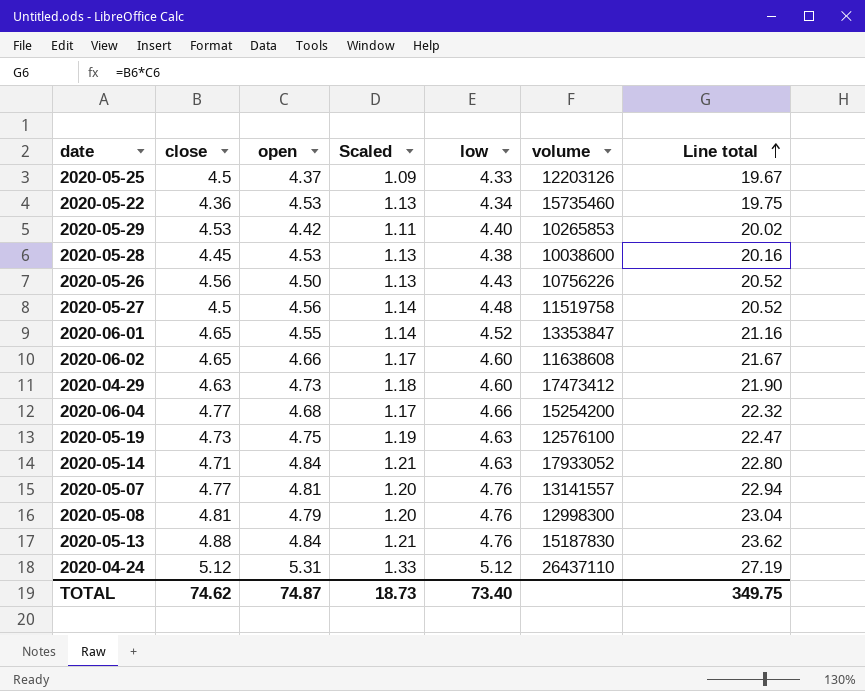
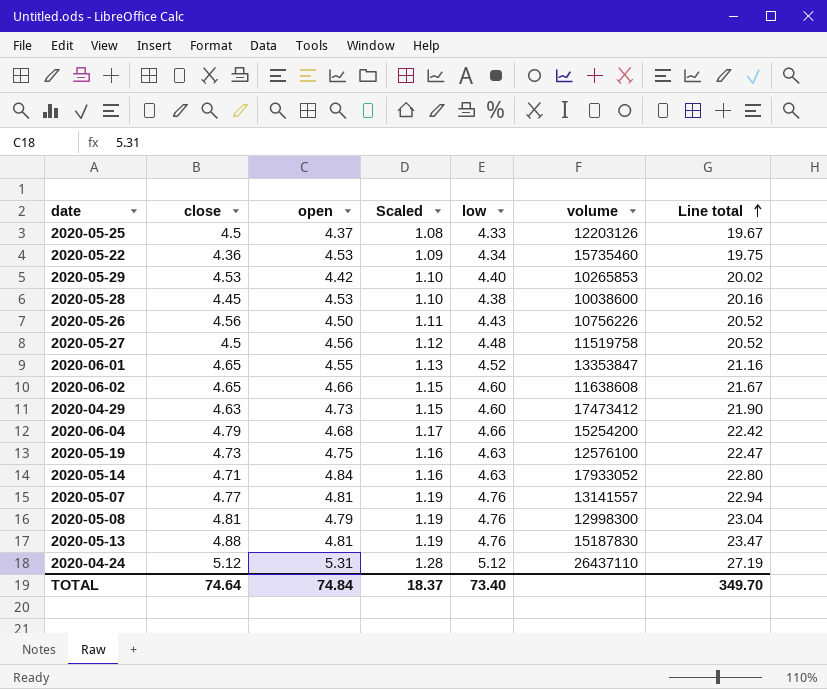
column Scaled | formula: [open] * 0.25 -> [low] * 0.25
2020-06-04 | close: 4.77 -> 4.79
2020-06-04 | Line total: 22.32 -> 22.42
2020-05-13 | open: 4.84 -> 4.81
2020-05-13 | Line total: 23.62 -> 23.47
TOTAL | close: 74.62 -> 74.64
TOTAL | open: 74.87 -> 74.84
TOTAL | Scaled: 18.73 -> 18.37
TOTAL | Line total: 349.75 -> 349.70

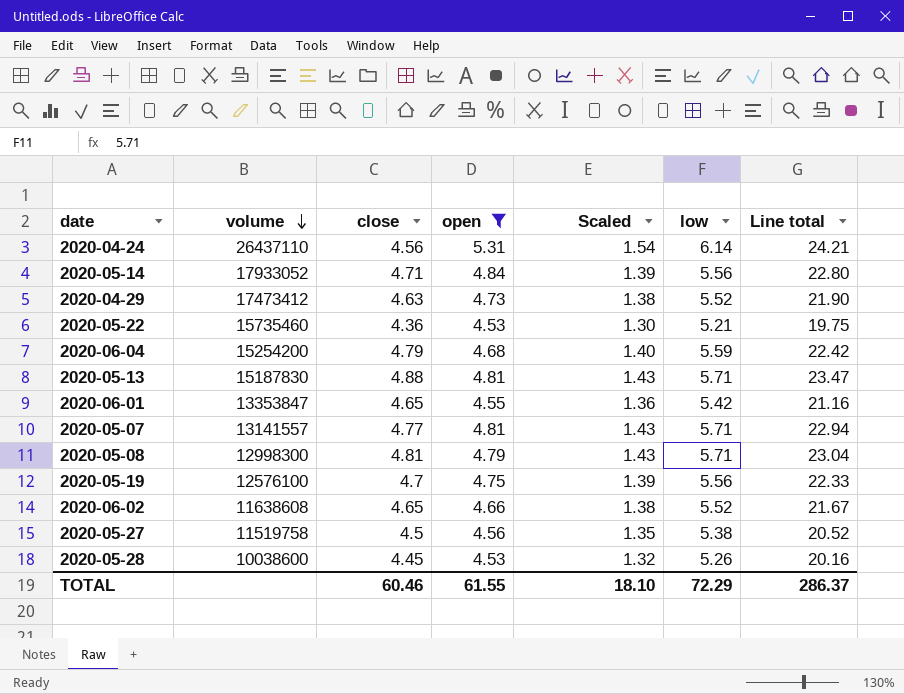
filter: none -> open >= 4.53
row order: Line total ascending -> volume descending
column volume | position: 6 -> 2
2020-04-24 | close: 5.12 -> 4.56
2020-04-24 | Scaled: 1.28 -> 1.54
2020-04-24 | low: 5.12 -> 6.14
2020-04-24 | Line total: 27.19 -> 24.21
2020-05-14 | Scaled: 1.16 -> 1.39
2020-05-14 | low: 4.63 -> 5.56
2020-04-29 | Scaled: 1.15 -> 1.38
2020-04-29 | low: 4.60 -> 5.52
2020-05-22 | Scaled: 1.09 -> 1.30
2020-05-22 | low: 4.34 -> 5.21
2020-06-04 | Scaled: 1.17 -> 1.40
2020-06-04 | low: 4.66 -> 5.59
2020-05-13 | Scaled: 1.19 -> 1.43
2020-05-13 | low: 4.76 -> 5.71
2020-06-01 | Scaled: 1.13 -> 1.36
2020-06-01 | low: 4.52 -> 5.42
2020-05-07 | Scaled: 1.19 -> 1.43
2020-05-07 | low: 4.76 -> 5.71
2020-05-08 | Scaled: 1.19 -> 1.43
2020-05-08 | low: 4.76 -> 5.71
2020-05-19 | close: 4.73 -> 4.7
2020-05-19 | Scaled: 1.16 -> 1.39
2020-05-19 | low: 4.63 -> 5.56
2020-05-19 | Line total: 22.47 -> 22.33
2020-06-02 | Scaled: 1.15 -> 1.38
2020-06-02 | low: 4.60 -> 5.52
2020-05-27 | Scaled: 1.12 -> 1.35
2020-05-27 | low: 4.48 -> 5.38
2020-05-28 | Scaled: 1.10 -> 1.32
2020-05-28 | low: 4.38 -> 5.26
TOTAL | close: 74.64 -> 60.46
TOTAL | open: 74.84 -> 61.55
TOTAL | Scaled: 18.37 -> 18.10
TOTAL | low: 73.40 -> 72.29
TOTAL | Line total: 349.70 -> 286.37

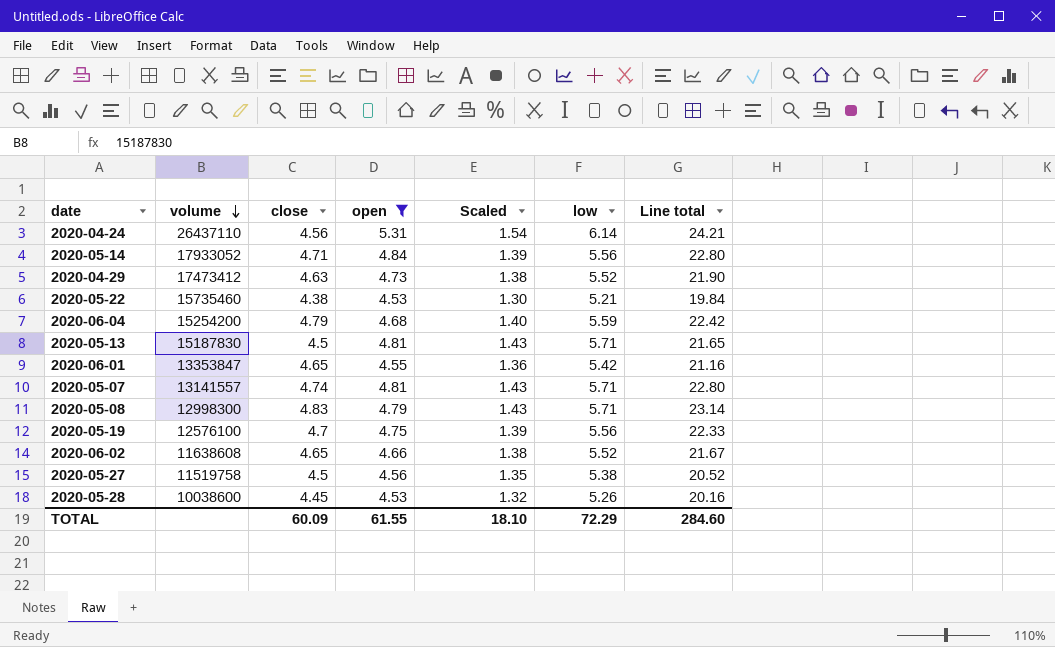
2020-05-22 | close: 4.36 -> 4.38
2020-05-22 | Line total: 19.75 -> 19.84
2020-05-13 | close: 4.88 -> 4.5
2020-05-13 | Line total: 23.47 -> 21.65
2020-05-07 | close: 4.77 -> 4.74
2020-05-07 | Line total: 22.94 -> 22.80
2020-05-08 | close: 4.81 -> 4.83
2020-05-08 | Line total: 23.04 -> 23.14
TOTAL | close: 60.46 -> 60.09
TOTAL | Line total: 286.37 -> 284.60

